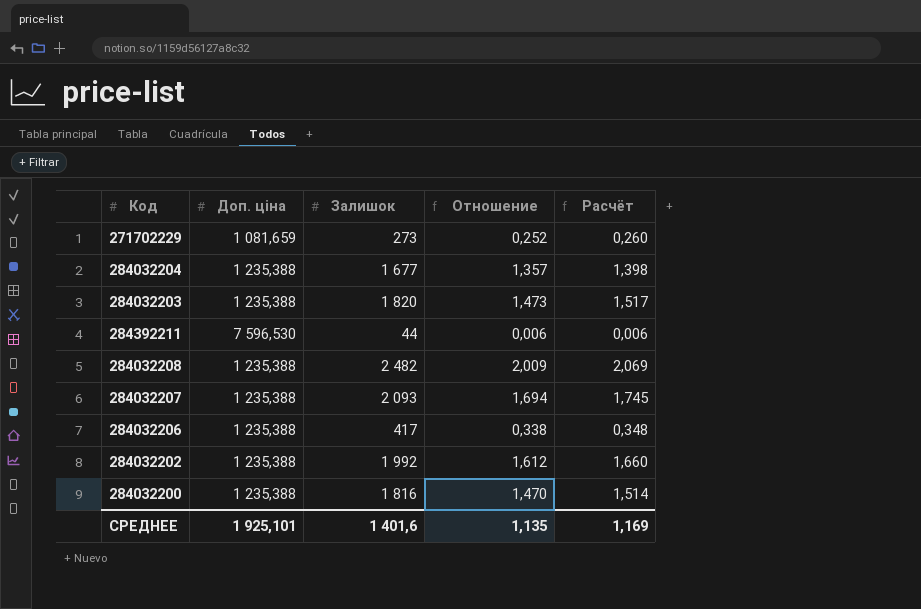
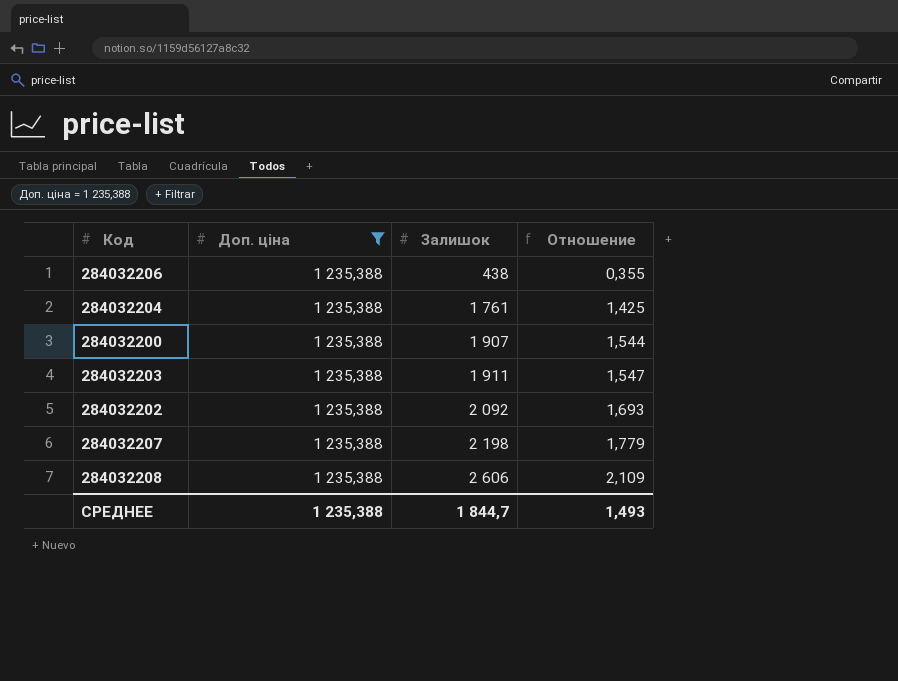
filter: none -> Доп. ціна = 1 235,388
row order: none -> Залишок ascending
column Расчёт | formula: [Отношение] * 1,03 -> none
284032206 | Залишок: 417 -> 438
284032206 | Отношение: 0,338 -> 0,355
284032204 | Залишок: 1 677 -> 1 761
284032204 | Отношение: 1,357 -> 1,425
284032200 | Залишок: 1 816 -> 1 907
284032200 | Отношение: 1,470 -> 1,544
284032203 | Залишок: 1 820 -> 1 911
284032203 | Отношение: 1,473 -> 1,547
284032202 | Залишок: 1 992 -> 2 092
284032202 | Отношение: 1,612 -> 1,693
284032207 | Залишок: 2 093 -> 2 198
284032207 | Отношение: 1,694 -> 1,779
284032208 | Залишок: 2 482 -> 2 606
284032208 | Отношение: 2,009 -> 2,109
СРЕДНЕЕ | Доп. ціна: 1 925,101 -> 1 235,388
СРЕДНЕЕ | Залишок: 1 401,6 -> 1 844,7
СРЕДНЕЕ | Отношение: 1,135 -> 1,493

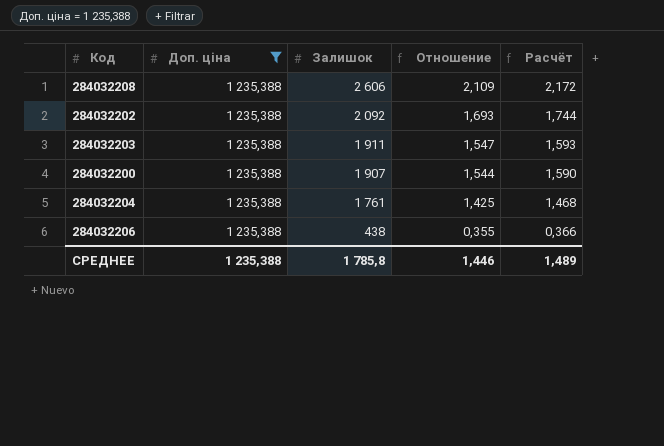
row order: Залишок ascending -> Залишок descending
column Расчёт | formula: none -> [Отношение] * 1,03
row 284032207: 1 235,388 | 2 198 | 1,779 -> none
СРЕДНЕЕ | Залишок: 1 844,7 -> 1 785,8
СРЕДНЕЕ | Отношение: 1,493 -> 1,446

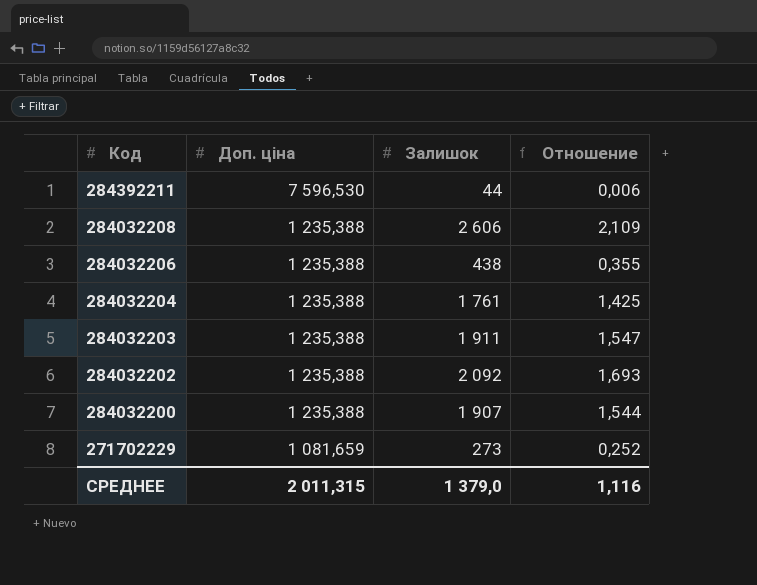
filter: Доп. ціна = 1 235,388 -> none
row order: Залишок descending -> Код descending
column Расчёт | formula: [Отношение] * 1,03 -> none
СРЕДНЕЕ | Доп. ціна: 1 235,388 -> 2 011,315
СРЕДНЕЕ | Залишок: 1 785,8 -> 1 379,0
СРЕДНЕЕ | Отношение: 1,446 -> 1,116

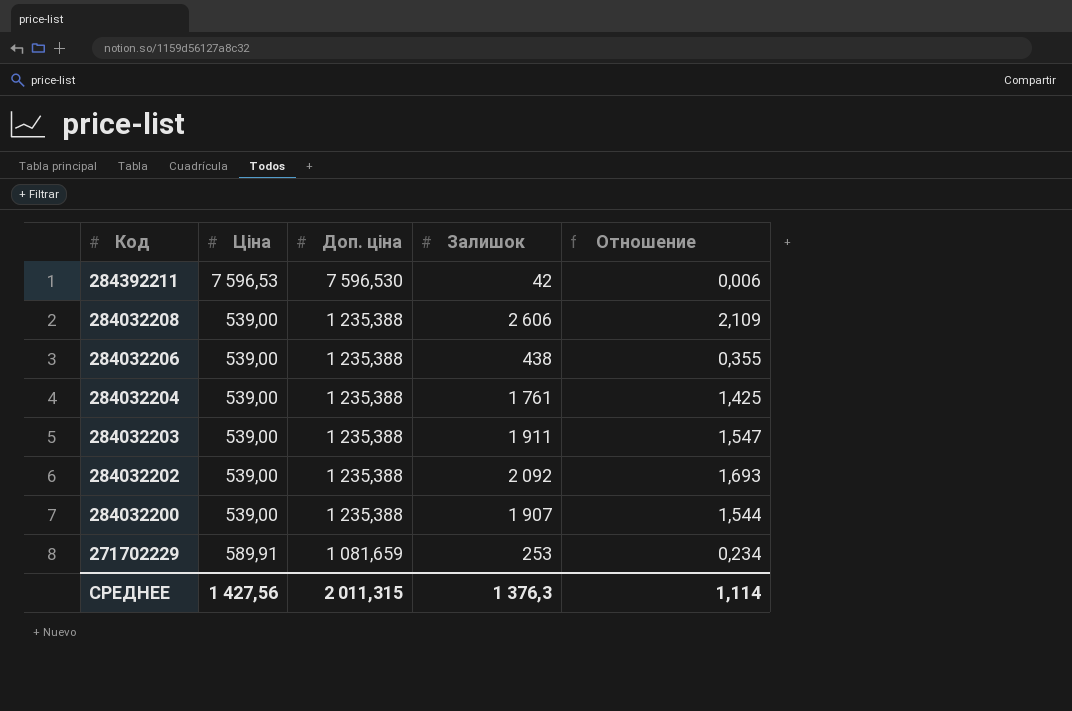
column Ціна | position: none -> 2
284392211 | Залишок: 44 -> 42
271702229 | Залишок: 273 -> 253
271702229 | Отношение: 0,252 -> 0,234
СРЕДНЕЕ | Залишок: 1 379,0 -> 1 376,3
СРЕДНЕЕ | Отношение: 1,116 -> 1,114

